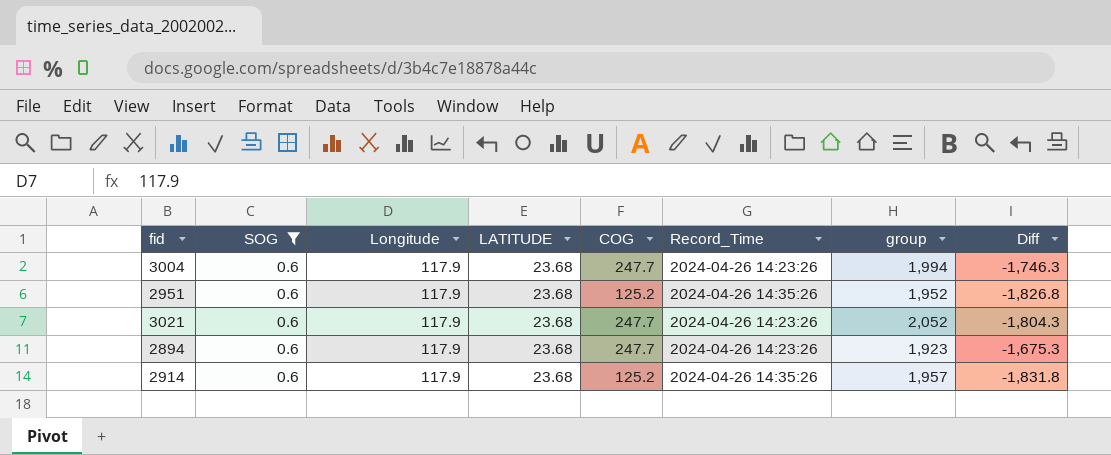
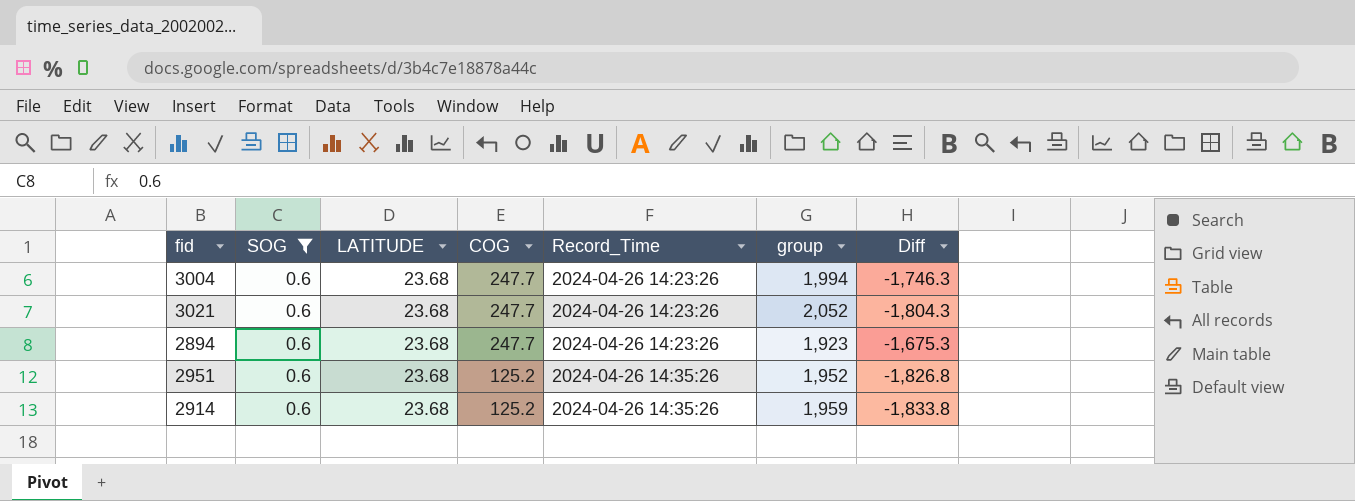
row order: none -> COG descending
column Longitude | position: 3 -> none
2914 | group: 1,957 -> 1,959
2914 | Diff: -1,831.8 -> -1,833.8

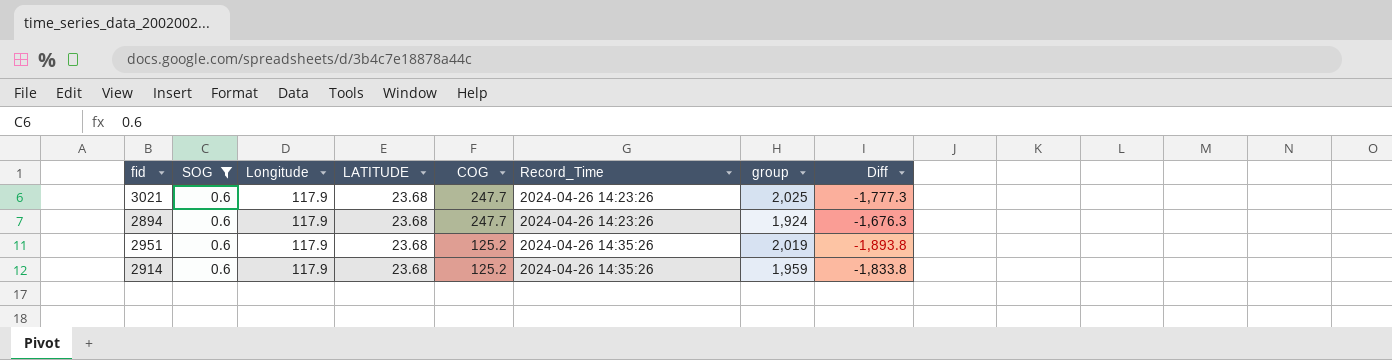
column Longitude | position: none -> 3
row 3004: 0.6 | 23.68 | 247.7 | 2024-04-26 14:23:26 | 1,994 | -1,746.3 -> none
3021 | group: 2,052 -> 2,025
3021 | Diff: -1,804.3 -> -1,777.3
2894 | group: 1,923 -> 1,924
2894 | Diff: -1,675.3 -> -1,676.3
2951 | group: 1,952 -> 2,019
2951 | Diff: -1,826.8 -> -1,893.8

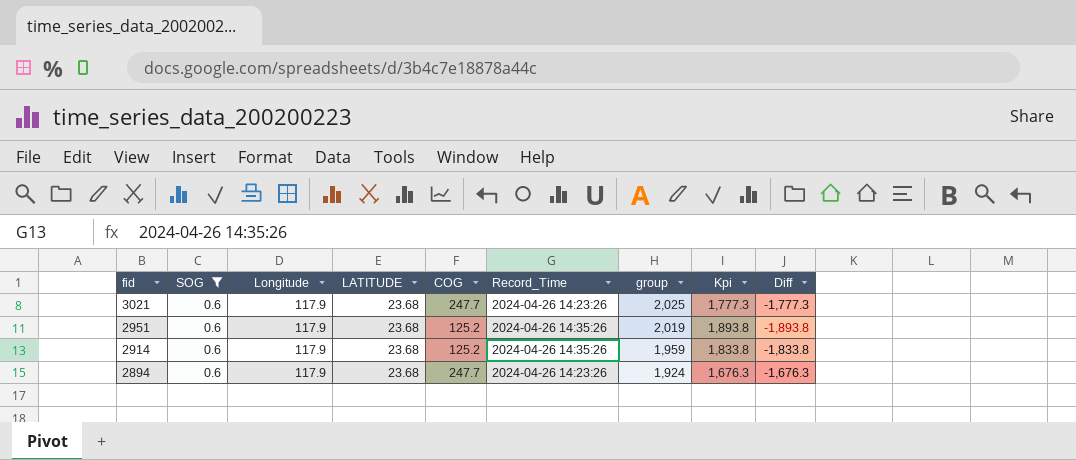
row order: COG descending -> fid descending
column Kpi | formula: none -> [group] - [COG]

